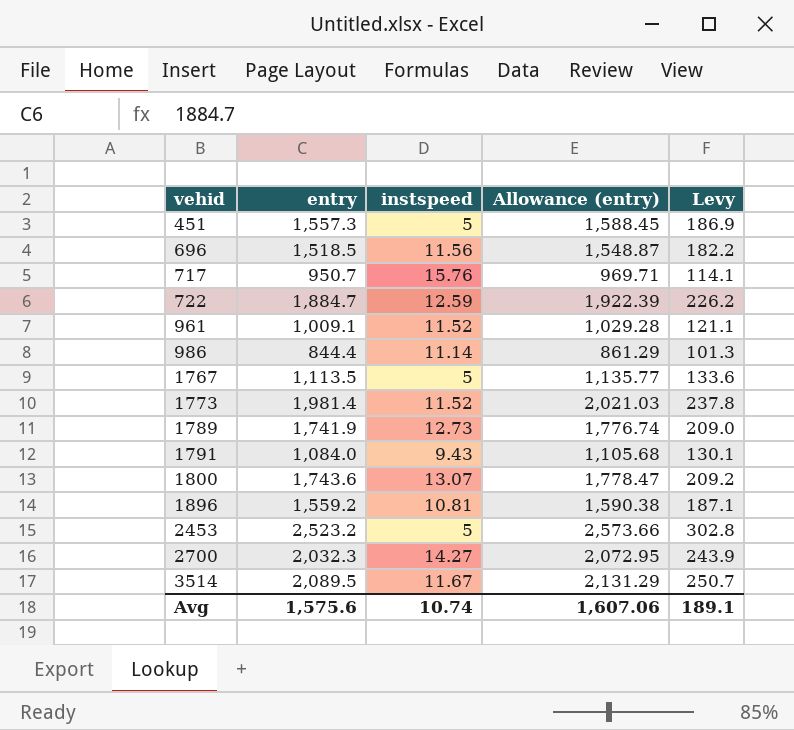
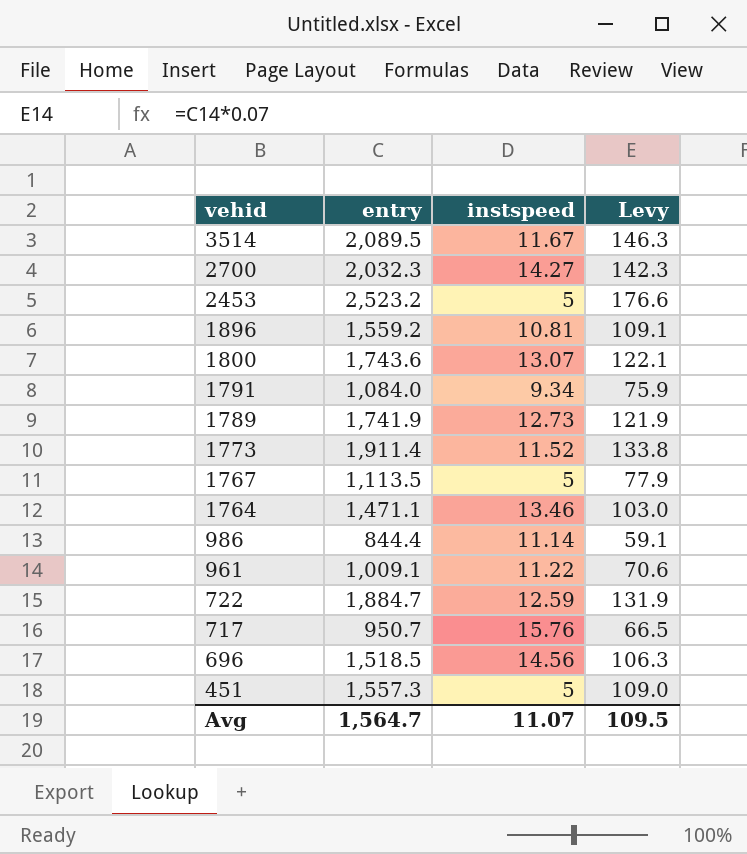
row order: vehid ascending -> vehid descending
column Allowance (entry) | formula: [entry] * 1.02 -> none
column Levy | formula: [entry] * 0.12 -> [entry] * 0.07
1791 | instspeed: 9.43 -> 9.34
1773 | entry: 1,981.4 -> 1,911.4
row 1764: none -> 1,471.1 | 13.46 | 103.0
961 | instspeed: 11.52 -> 11.22
696 | instspeed: 11.56 -> 14.56
Avg | entry: 1,575.6 -> 1,564.7
Avg | instspeed: 10.74 -> 11.07
Avg | Levy: 189.1 -> 109.5

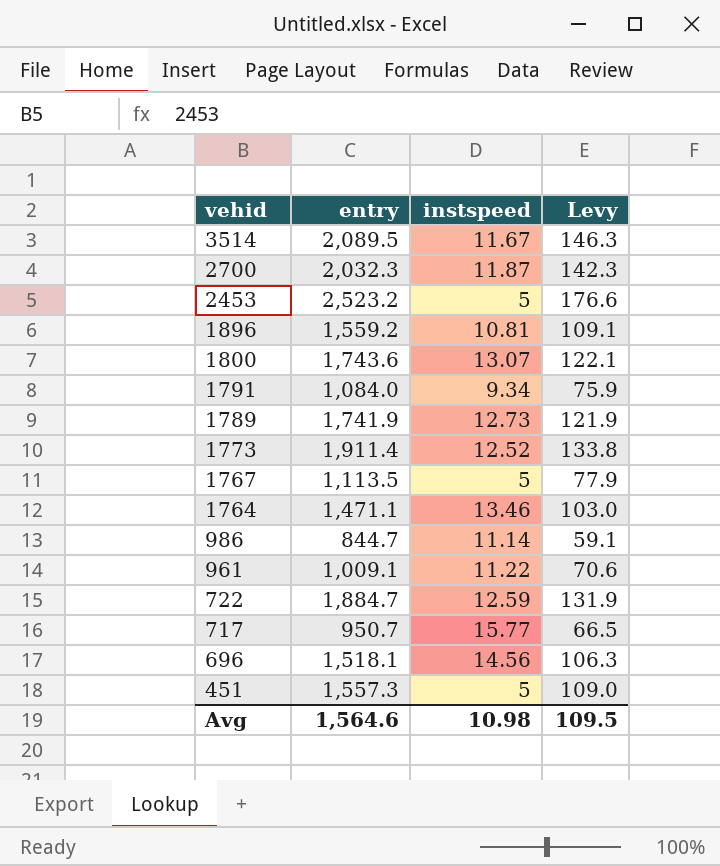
2700 | instspeed: 14.27 -> 11.87
1773 | instspeed: 11.52 -> 12.52
986 | entry: 844.4 -> 844.7
717 | instspeed: 15.76 -> 15.77
696 | entry: 1,518.5 -> 1,518.1
Avg | entry: 1,564.7 -> 1,564.6
Avg | instspeed: 11.07 -> 10.98

